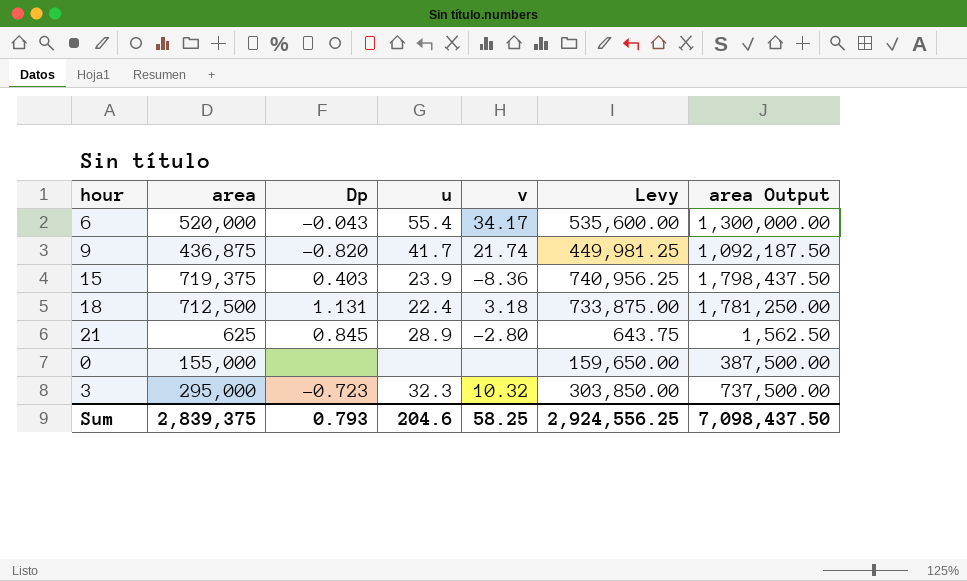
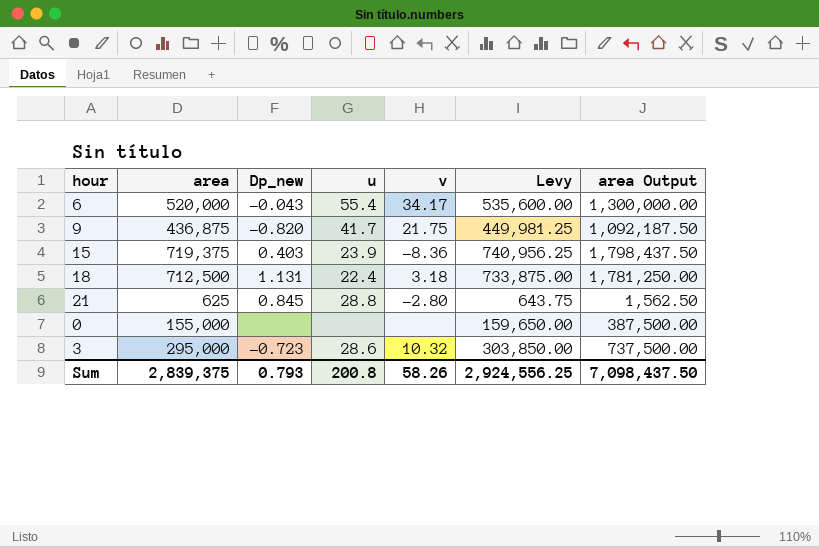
column name: Dp -> Dp_new
9 | v: 21.74 -> 21.75
21 | u: 28.9 -> 28.8
3 | u: 32.3 -> 28.6
Sum | u: 204.6 -> 200.8
Sum | v: 58.25 -> 58.26

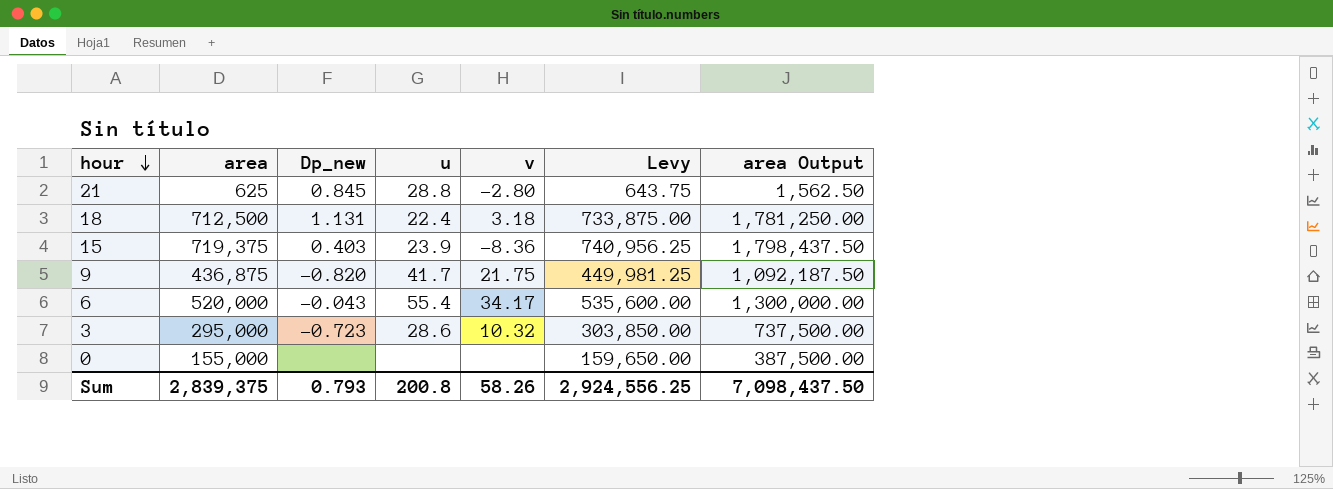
row order: none -> hour descending

